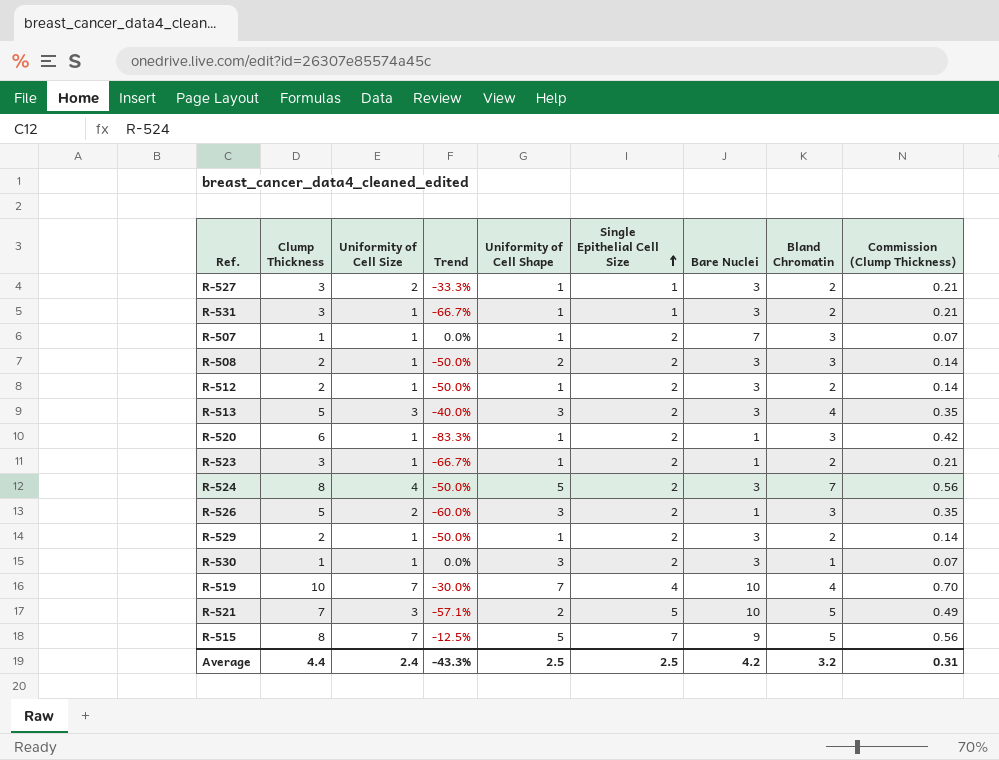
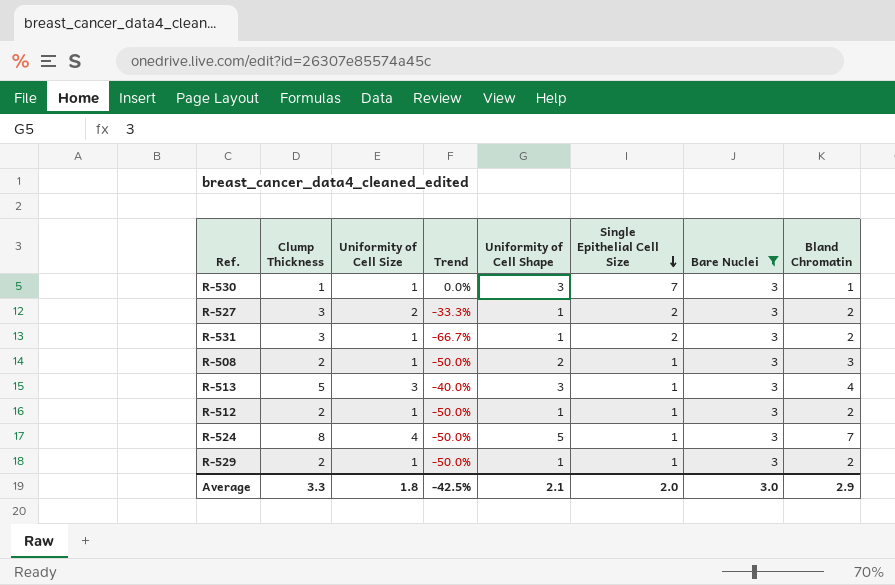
filter: none -> Bare Nuclei = 3
row order: Single Epithelial Cell Size ascending -> Single Epithelial Cell Size descending
column Commission (Clump Thickness) | formula: [Clump Thickness] * 0.07 -> none
R-530 | Single Epithelial Cell Size: 2 -> 7
R-527 | Single Epithelial Cell Size: 1 -> 2
R-531 | Single Epithelial Cell Size: 1 -> 2
R-508 | Single Epithelial Cell Size: 2 -> 1
R-513 | Single Epithelial Cell Size: 2 -> 1
R-512 | Single Epithelial Cell Size: 2 -> 1
R-524 | Single Epithelial Cell Size: 2 -> 1
R-529 | Single Epithelial Cell Size: 2 -> 1
Average | Clump Thickness: 4.4 -> 3.3
Average | Uniformity of Cell Size: 2.4 -> 1.8
Average | Trend: -43.3% -> -42.5%
Average | Uniformity of Cell Shape: 2.5 -> 2.1
Average | Single Epithelial Cell Size: 2.5 -> 2.0
Average | Bare Nuclei: 4.2 -> 3.0
Average | Bland Chromatin: 3.2 -> 2.9

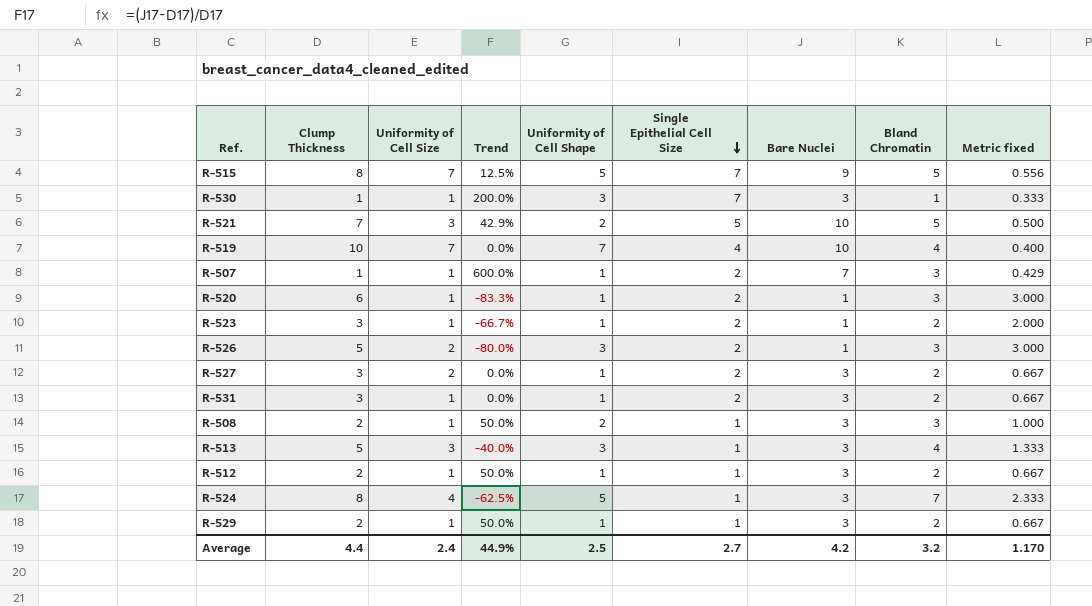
filter: Bare Nuclei = 3 -> none
column Trend | formula: ([Uniformity of Cell Size] - [Clump Thickness]) / [Clump Thickness] -> ([Bare Nuclei] - [Clump Thickness]) / [Clump Thickness]
column Metric fixed | formula: none -> [Bland Chromatin] / [Bare Nuclei]
Average | Clump Thickness: 3.3 -> 4.4
Average | Uniformity of Cell Size: 1.8 -> 2.4
Average | Trend: -42.5% -> 44.9%
Average | Uniformity of Cell Shape: 2.1 -> 2.5
Average | Single Epithelial Cell Size: 2.0 -> 2.7
Average | Bare Nuclei: 3.0 -> 4.2
Average | Bland Chromatin: 2.9 -> 3.2

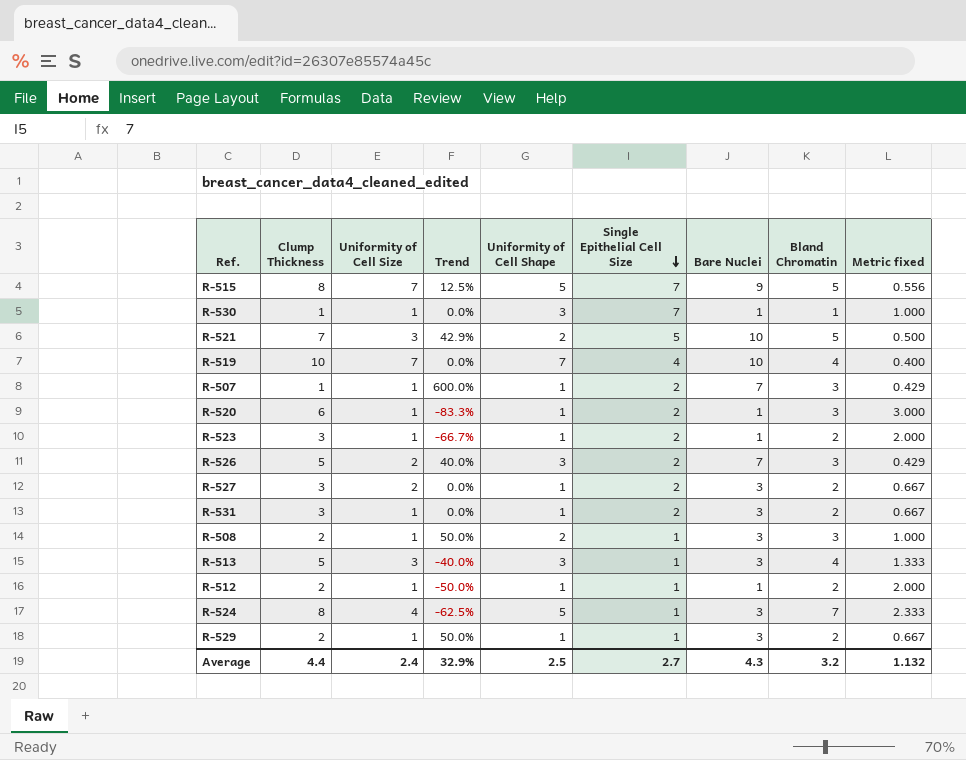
R-530 | Trend: 200.0% -> 0.0%
R-530 | Bare Nuclei: 3 -> 1
R-530 | Metric fixed: 0.333 -> 1.000
R-526 | Trend: -80.0% -> 40.0%
R-526 | Bare Nuclei: 1 -> 7
R-526 | Metric fixed: 3.000 -> 0.429
R-512 | Trend: 50.0% -> -50.0%
R-512 | Bare Nuclei: 3 -> 1
R-512 | Metric fixed: 0.667 -> 2.000
Average | Trend: 44.9% -> 32.9%
Average | Bare Nuclei: 4.2 -> 4.3
Average | Metric fixed: 1.170 -> 1.132

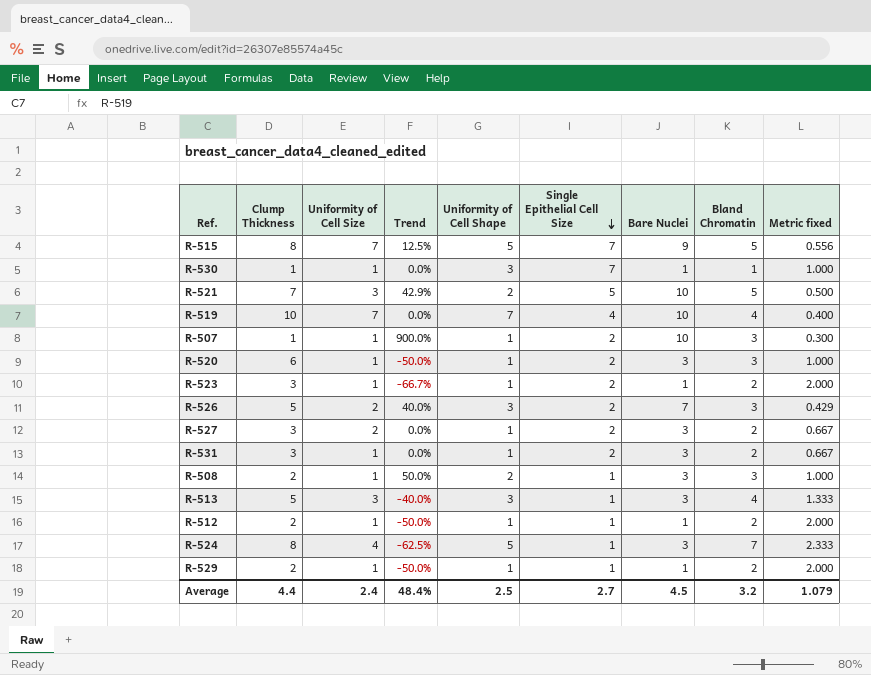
R-507 | Trend: 600.0% -> 900.0%
R-507 | Bare Nuclei: 7 -> 10
R-507 | Metric fixed: 0.429 -> 0.300
R-520 | Trend: -83.3% -> -50.0%
R-520 | Bare Nuclei: 1 -> 3
R-520 | Metric fixed: 3.000 -> 1.000
R-529 | Trend: 50.0% -> -50.0%
R-529 | Bare Nuclei: 3 -> 1
R-529 | Metric fixed: 0.667 -> 2.000
Average | Trend: 32.9% -> 48.4%
Average | Bare Nuclei: 4.3 -> 4.5
Average | Metric fixed: 1.132 -> 1.079

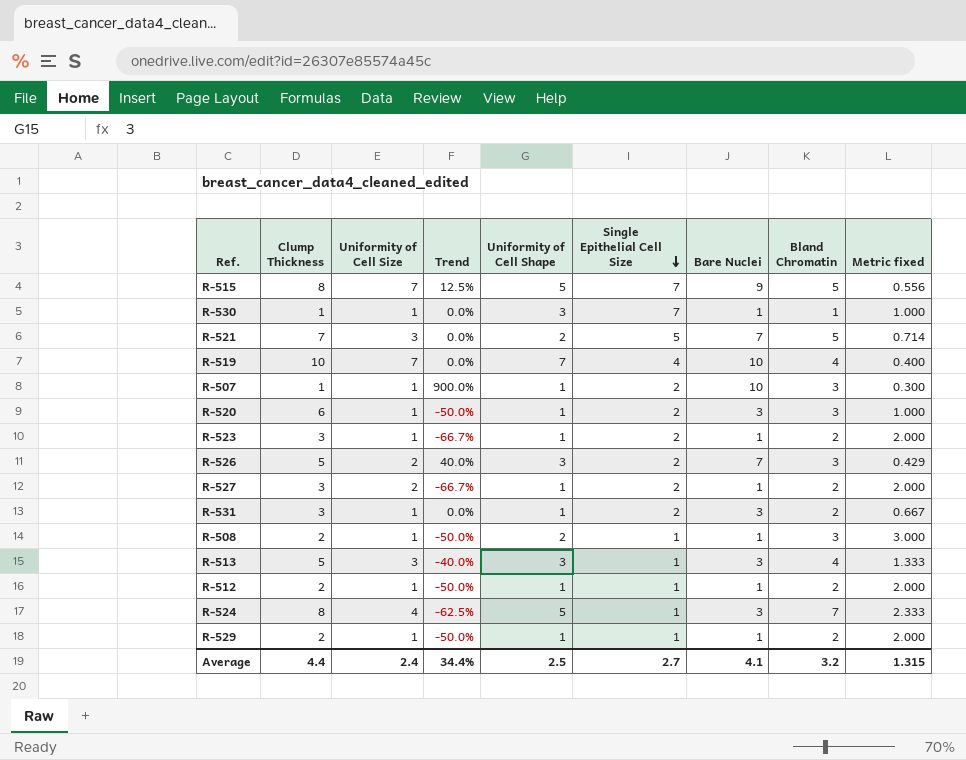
R-521 | Trend: 42.9% -> 0.0%
R-521 | Bare Nuclei: 10 -> 7
R-521 | Metric fixed: 0.500 -> 0.714
R-527 | Trend: 0.0% -> -66.7%
R-527 | Bare Nuclei: 3 -> 1
R-527 | Metric fixed: 0.667 -> 2.000
R-508 | Trend: 50.0% -> -50.0%
R-508 | Bare Nuclei: 3 -> 1
R-508 | Metric fixed: 1.000 -> 3.000
Average | Trend: 48.4% -> 34.4%
Average | Bare Nuclei: 4.5 -> 4.1
Average | Metric fixed: 1.079 -> 1.315

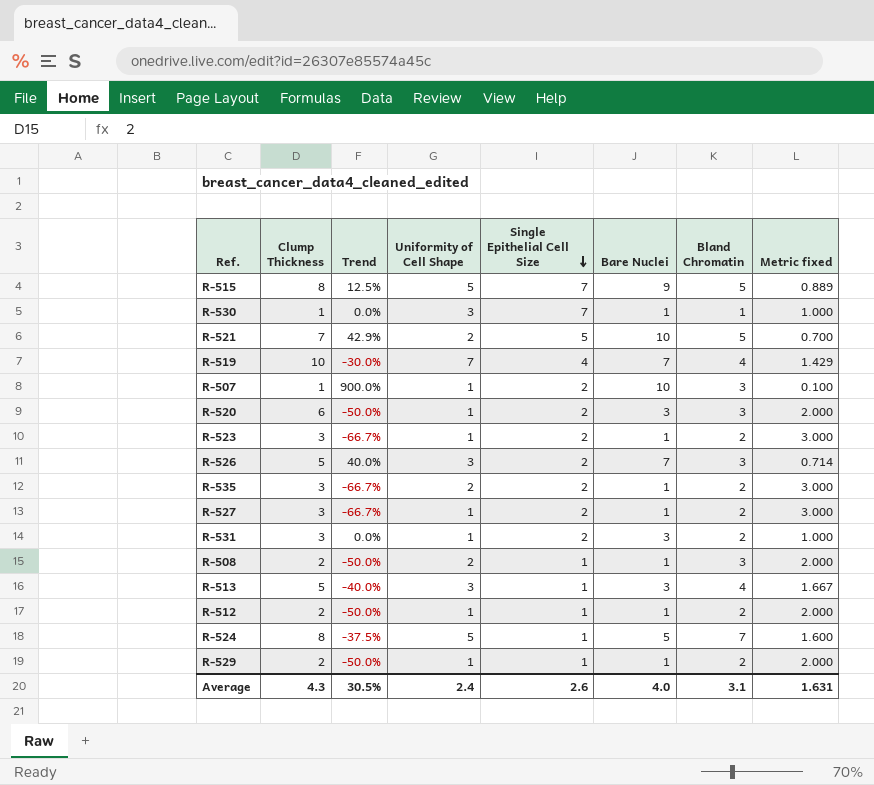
column Uniformity of Cell Size | position: 3 -> none
column Metric fixed | formula: [Bland Chromatin] / [Bare Nuclei] -> [Clump Thickness] / [Bare Nuclei]
R-521 | Trend: 0.0% -> 42.9%
R-521 | Bare Nuclei: 7 -> 10
R-519 | Trend: 0.0% -> -30.0%
R-519 | Bare Nuclei: 10 -> 7
row R-535: none -> 3 | -66.7% | 2 | 2 | 1 | 2 | 3.000
R-524 | Trend: -62.5% -> -37.5%
R-524 | Bare Nuclei: 3 -> 5
Average | Clump Thickness: 4.4 -> 4.3
Average | Trend: 34.4% -> 30.5%
Average | Uniformity of Cell Shape: 2.5 -> 2.4
Average | Single Epithelial Cell Size: 2.7 -> 2.6
Average | Bare Nuclei: 4.1 -> 4.0
Average | Bland Chromatin: 3.2 -> 3.1
Average | Metric fixed: 1.315 -> 1.631

